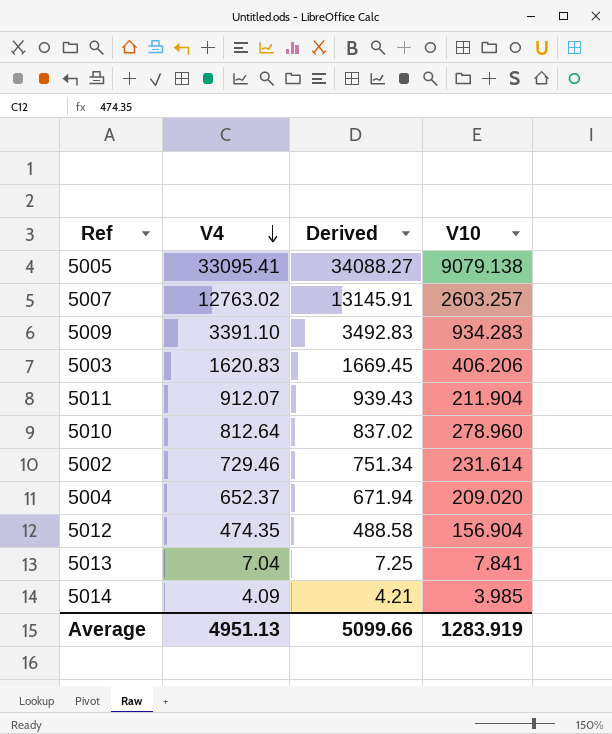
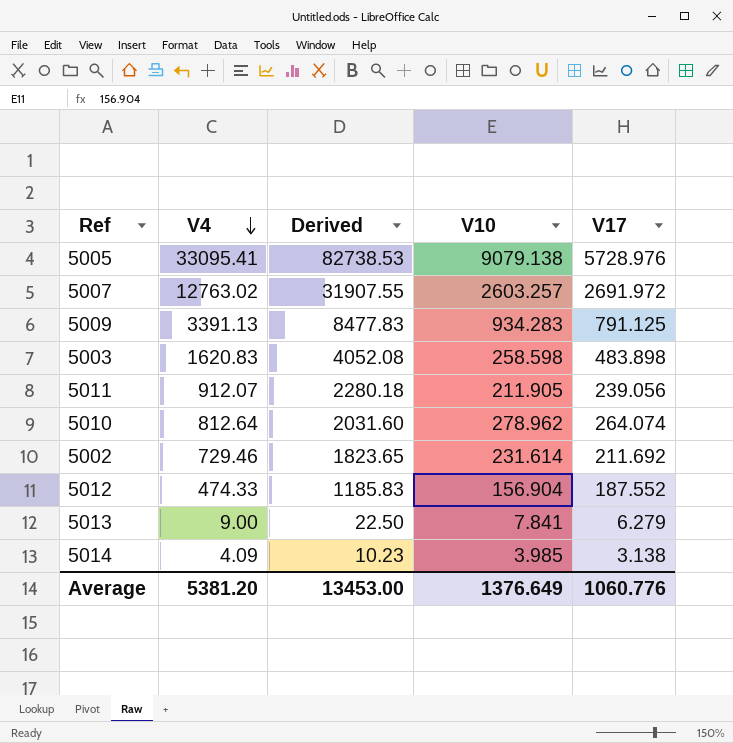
column Derived | formula: [V4] * 1.03 -> [V4] * 2.5
column V17 | position: none -> 5
row 5004: 652.37 | 671.94 | 209.020 -> none
5009 | V4: 3391.10 -> 3391.13
5003 | V10: 406.206 -> 258.598
5011 | V10: 211.904 -> 211.905
5010 | V10: 278.960 -> 278.962
5012 | V4: 474.35 -> 474.33
5013 | V4: 7.04 -> 9.00
Average | V4: 4951.13 -> 5381.20
Average | Derived: 5099.66 -> 13453.00
Average | V10: 1283.919 -> 1376.649

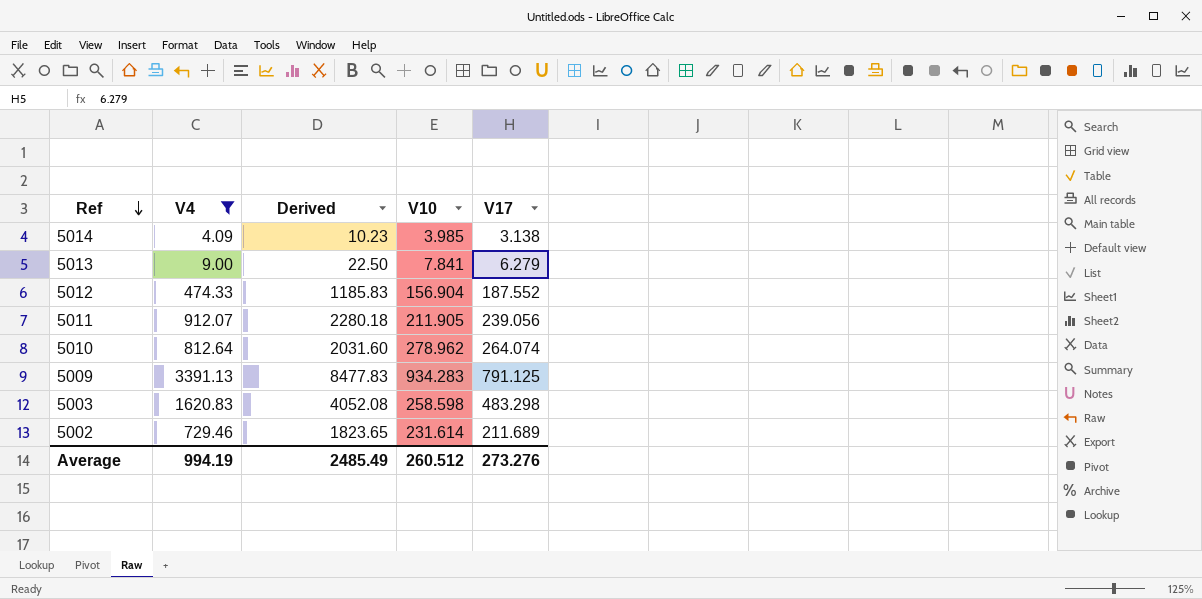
filter: none -> V4 <= 3391.13
row order: V4 descending -> Ref descending
5003 | V17: 483.898 -> 483.298
5002 | V17: 211.692 -> 211.689
Average | V4: 5381.20 -> 994.19
Average | Derived: 13453.00 -> 2485.49
Average | V10: 1376.649 -> 260.512
Average | V17: 1060.776 -> 273.276

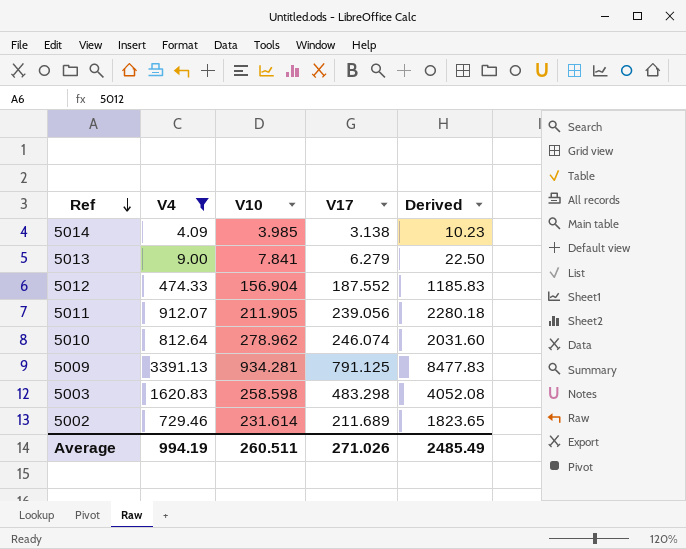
column Derived | position: 3 -> 5
5010 | V17: 264.074 -> 246.074
5009 | V10: 934.283 -> 934.281
Average | V10: 260.512 -> 260.511
Average | V17: 273.276 -> 271.026

